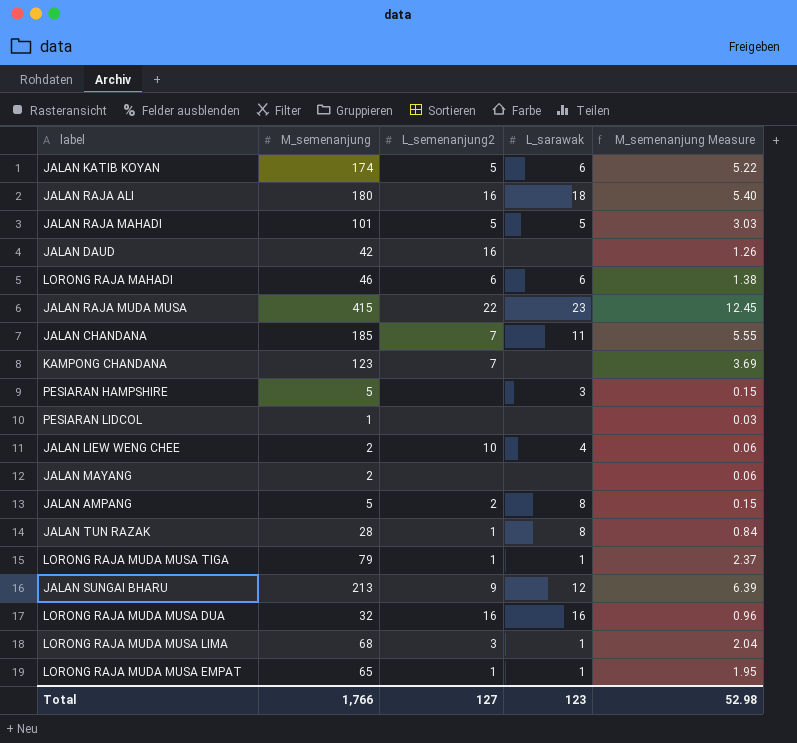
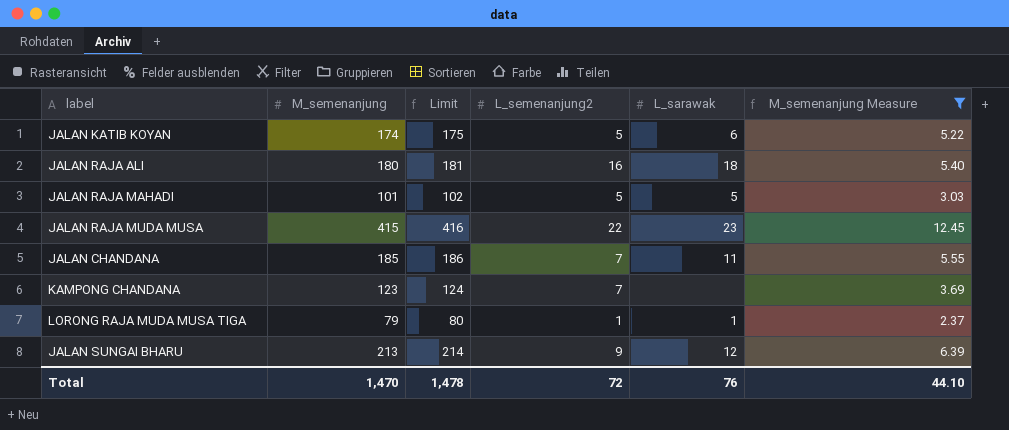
filter: none -> M_semenanjung Measure >= 2.37
column Limit | formula: none -> [M_semenanjung] + 1
Total | M_semenanjung: 1,766 -> 1,470
Total | L_semenanjung2: 127 -> 72
Total | L_sarawak: 123 -> 76
Total | M_semenanjung Measure: 52.98 -> 44.10

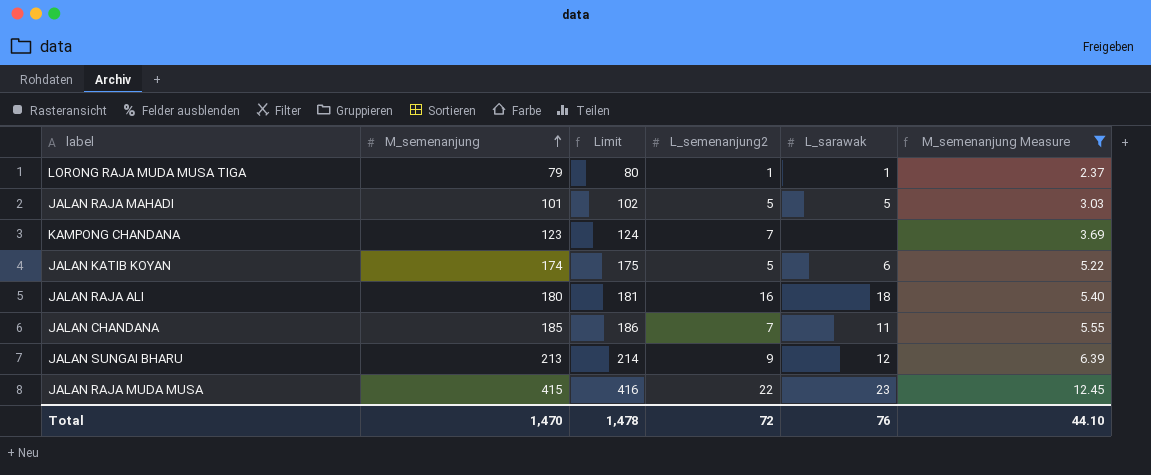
row order: none -> M_semenanjung ascending

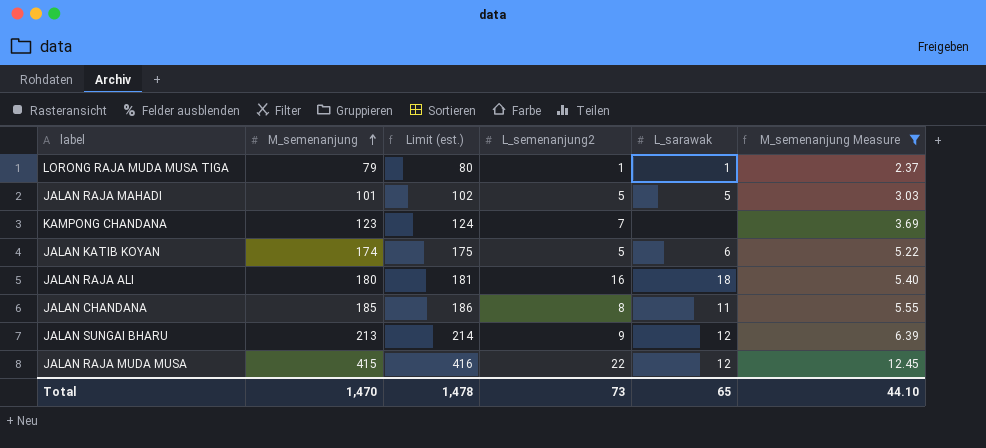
column name: Limit -> Limit (est.)
JALAN CHANDANA | L_semenanjung2: 7 -> 8
JALAN RAJA MUDA MUSA | L_sarawak: 23 -> 12
Total | L_semenanjung2: 72 -> 73
Total | L_sarawak: 76 -> 65

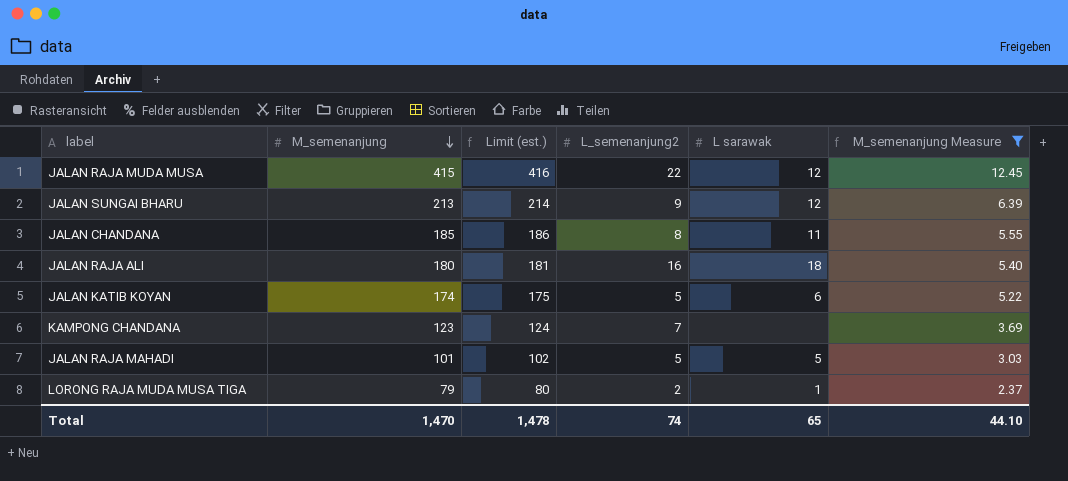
row order: M_semenanjung ascending -> M_semenanjung descending
column name: L_sarawak -> L sarawak
LORONG RAJA MUDA MUSA TIGA | L_semenanjung2: 1 -> 2
Total | L_semenanjung2: 73 -> 74

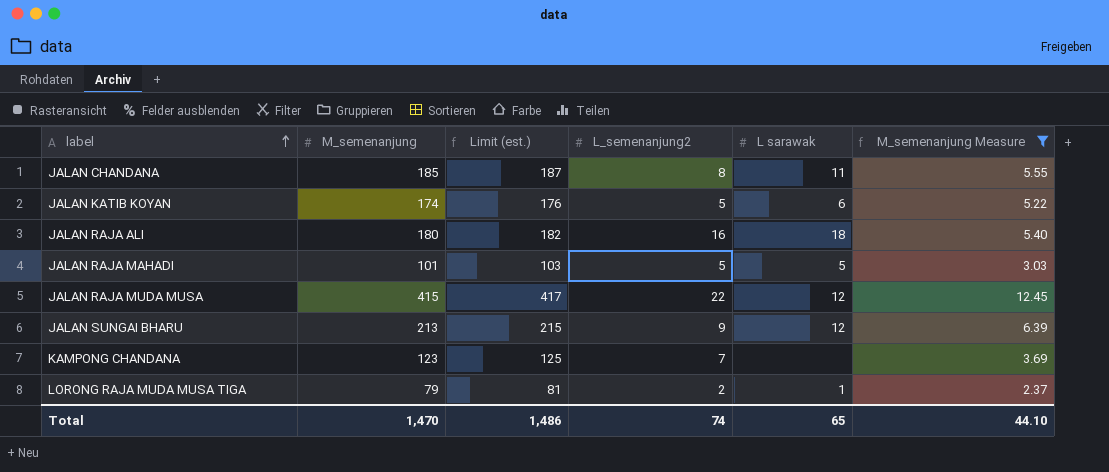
row order: M_semenanjung descending -> label ascending
column Limit (est.) | formula: [M_semenanjung] + 1 -> [M_semenanjung] + 2
Total | Limit (est.): 1,478 -> 1,486

